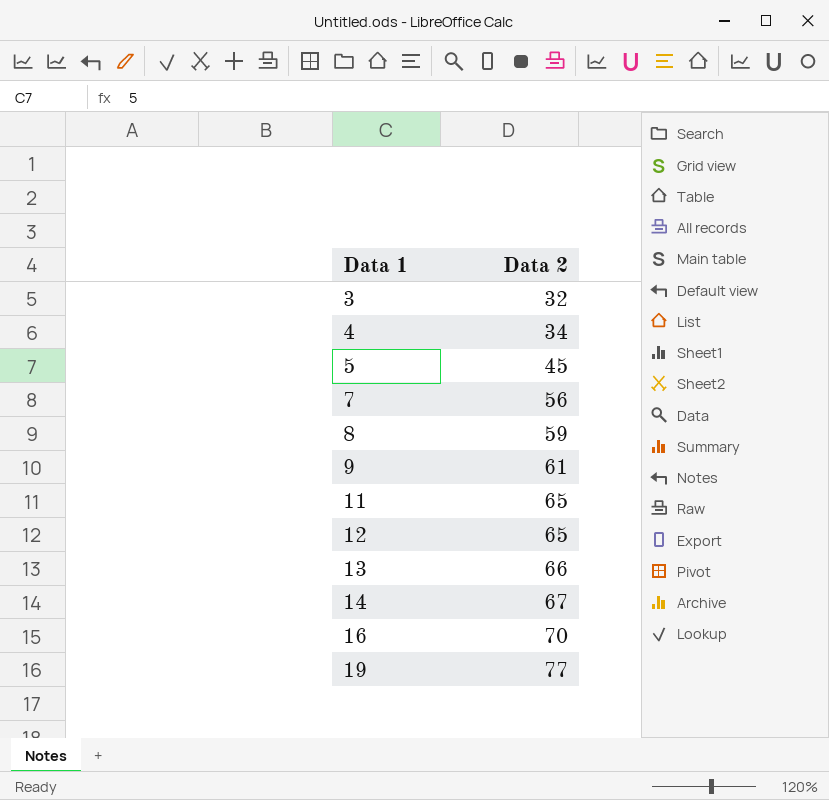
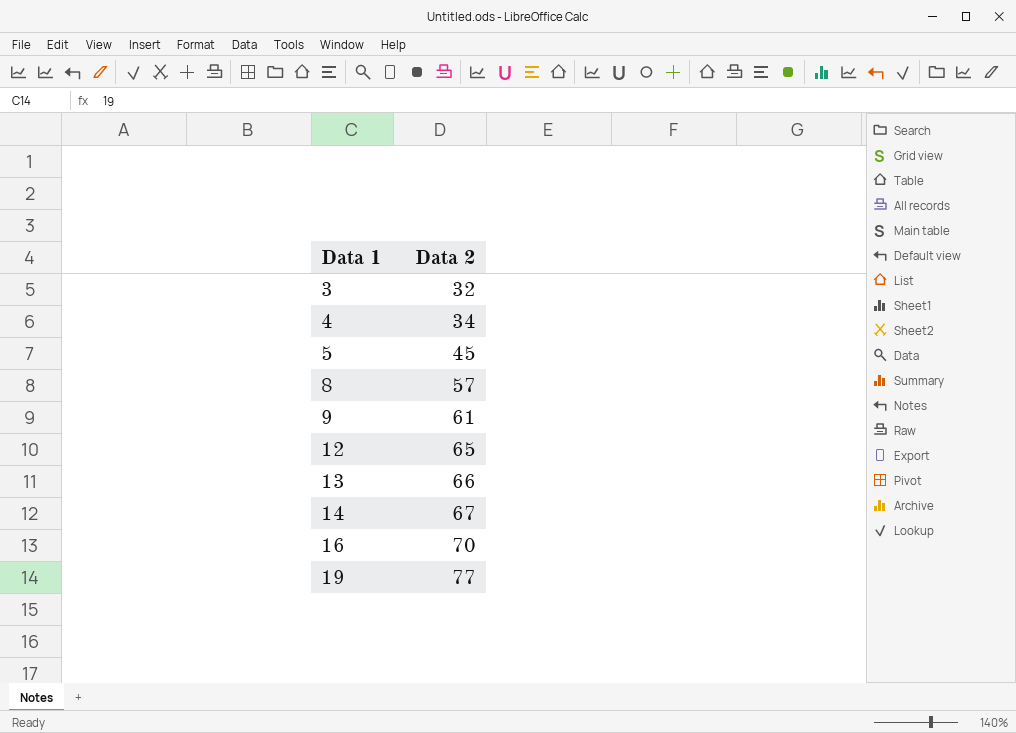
row 7: 56 -> none
row 11: 65 -> none
8 | Data 2: 59 -> 57

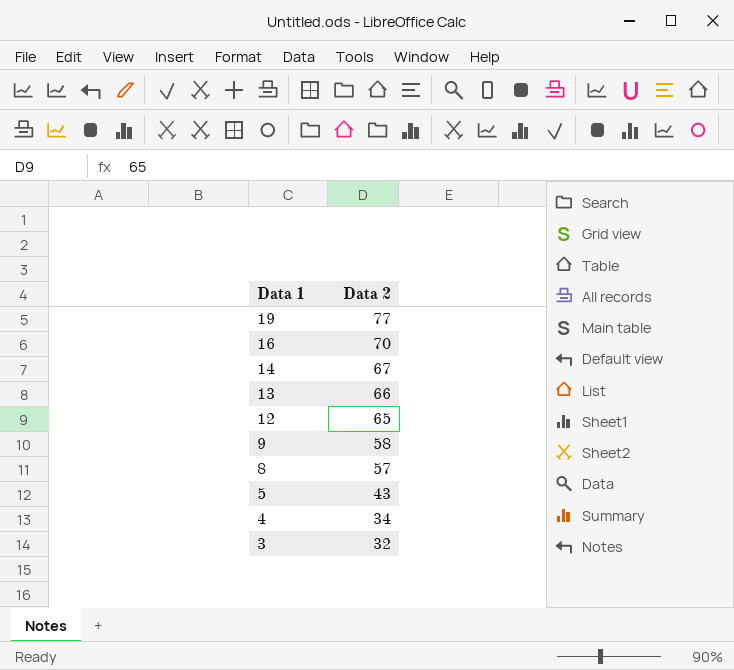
row order: Data 1 ascending -> Data 1 descending
9 | Data 2: 61 -> 58
5 | Data 2: 45 -> 43

